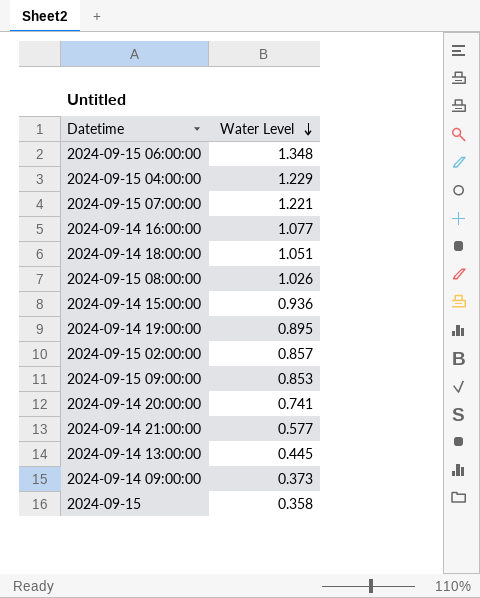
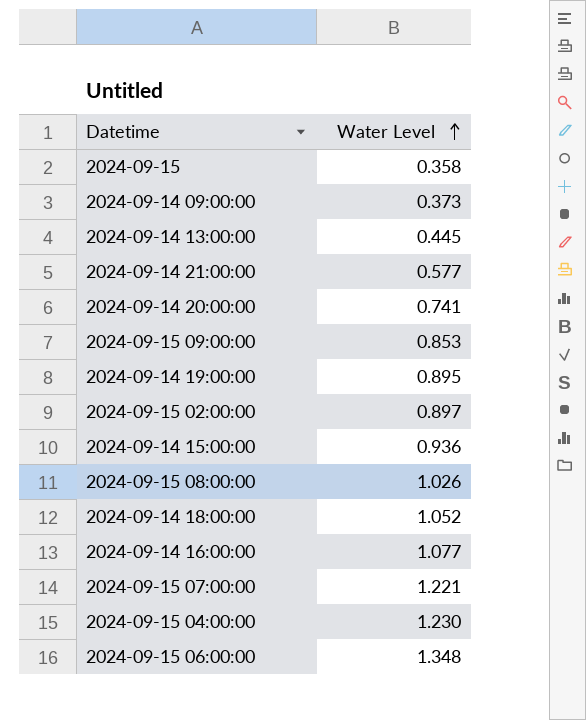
row order: Water Level descending -> Water Level ascending
2024-09-15 02:00:00 | Water Level: 0.857 -> 0.897
2024-09-14 18:00:00 | Water Level: 1.051 -> 1.052
2024-09-15 04:00:00 | Water Level: 1.229 -> 1.230

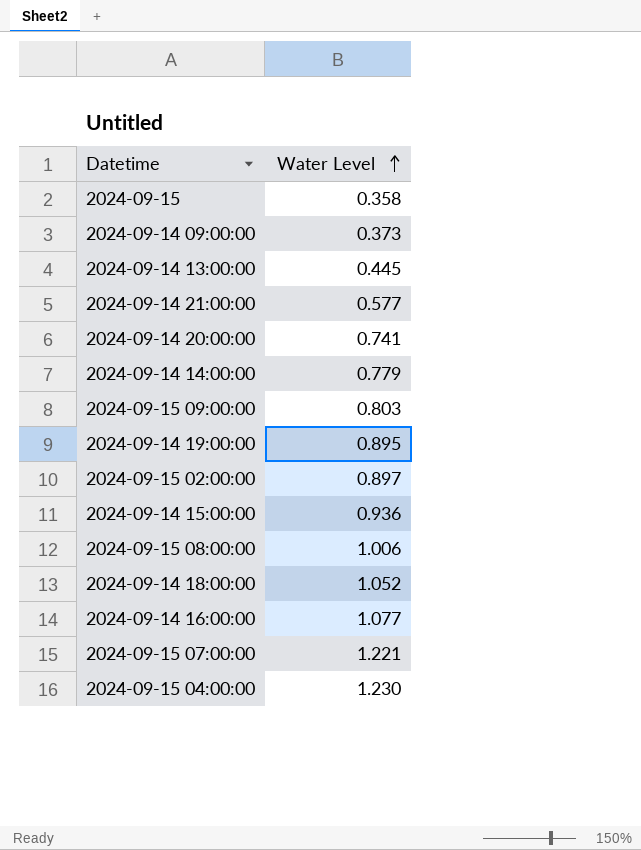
row 2024-09-15 06:00:00: 1.348 -> none
row 2024-09-14 14:00:00: none -> 0.779
2024-09-15 09:00:00 | Water Level: 0.853 -> 0.803
2024-09-15 08:00:00 | Water Level: 1.026 -> 1.006

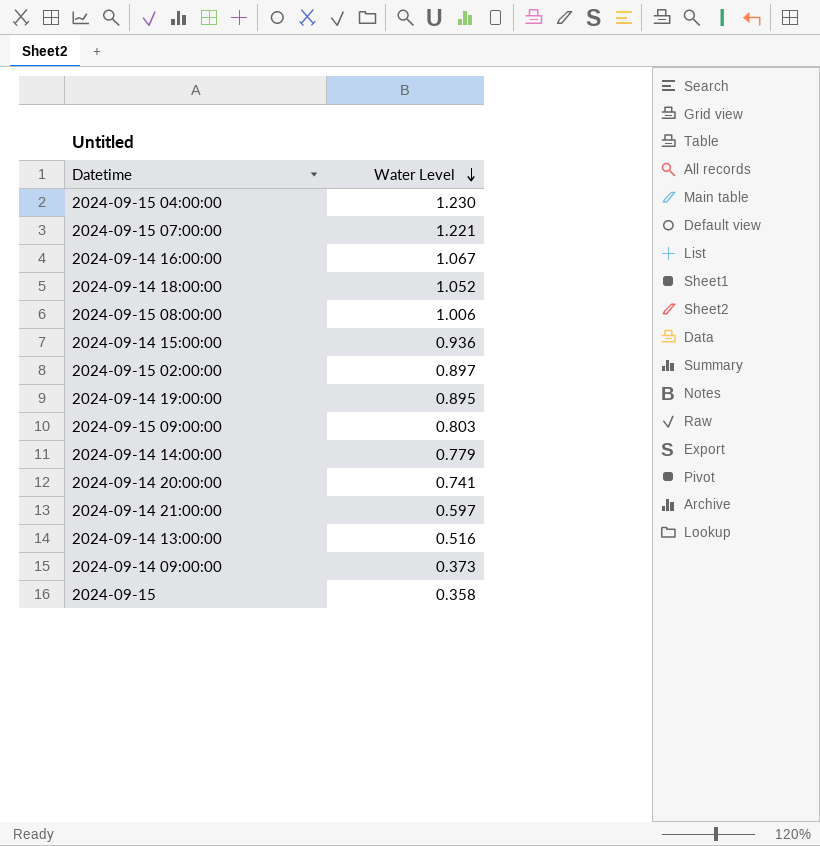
row order: Water Level ascending -> Water Level descending
2024-09-14 16:00:00 | Water Level: 1.077 -> 1.067
2024-09-14 21:00:00 | Water Level: 0.577 -> 0.597
2024-09-14 13:00:00 | Water Level: 0.445 -> 0.516

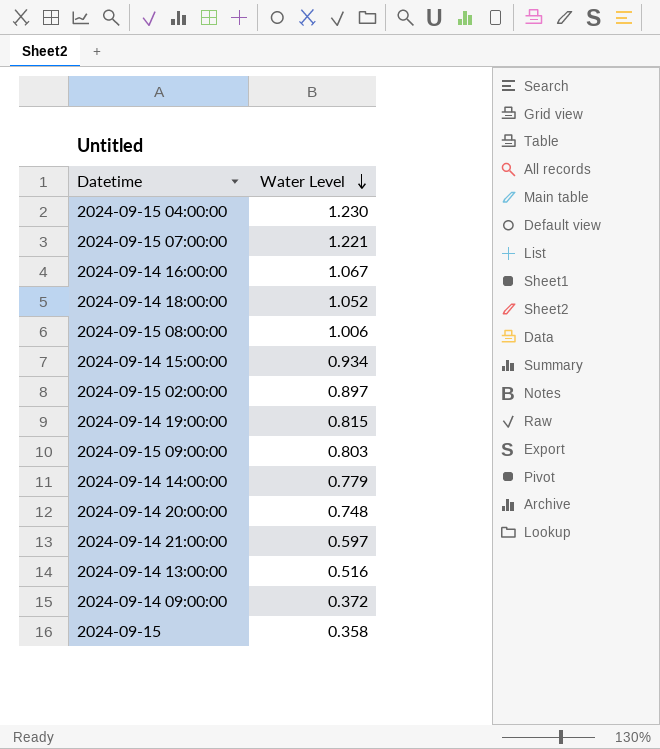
2024-09-14 15:00:00 | Water Level: 0.936 -> 0.934
2024-09-14 19:00:00 | Water Level: 0.895 -> 0.815
2024-09-14 20:00:00 | Water Level: 0.741 -> 0.748
2024-09-14 09:00:00 | Water Level: 0.373 -> 0.372

